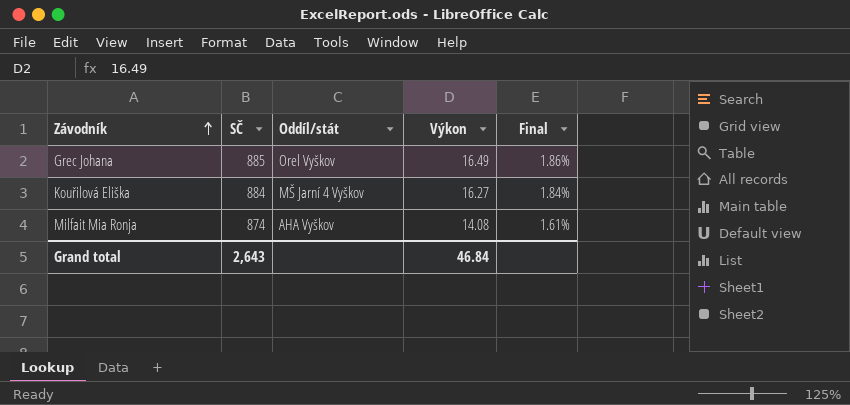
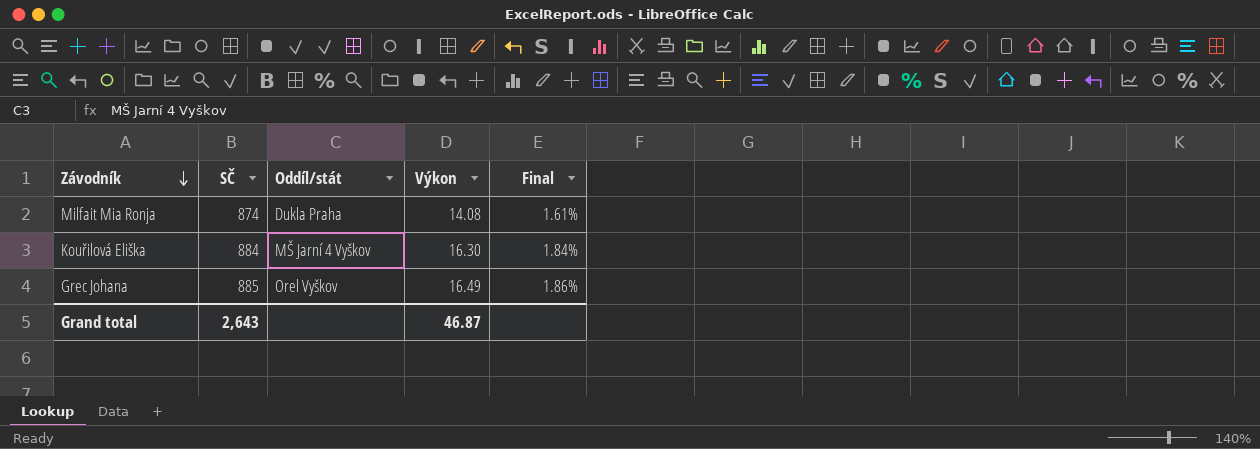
row order: Závodník ascending -> Závodník descending
Milfait Mia Ronja | Oddíl/stát: AHA Vyškov -> Dukla Praha
Kouřilová Eliška | Výkon: 16.27 -> 16.30
Grand total | Výkon: 46.84 -> 46.87

